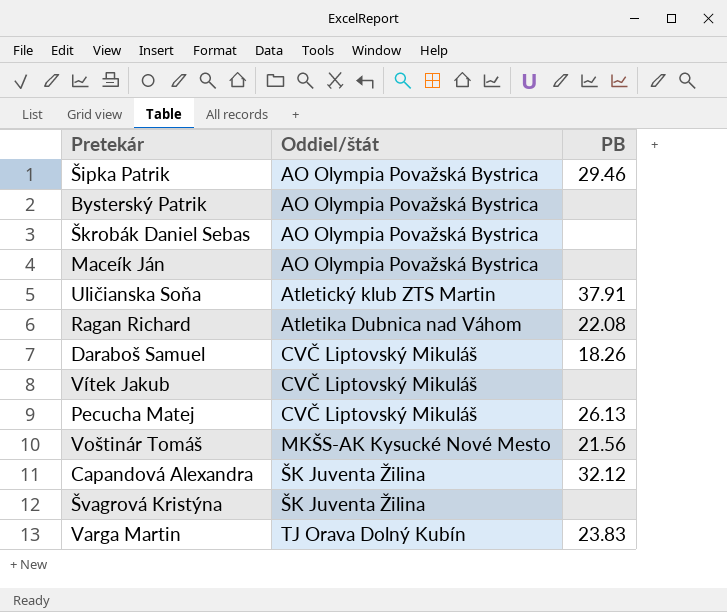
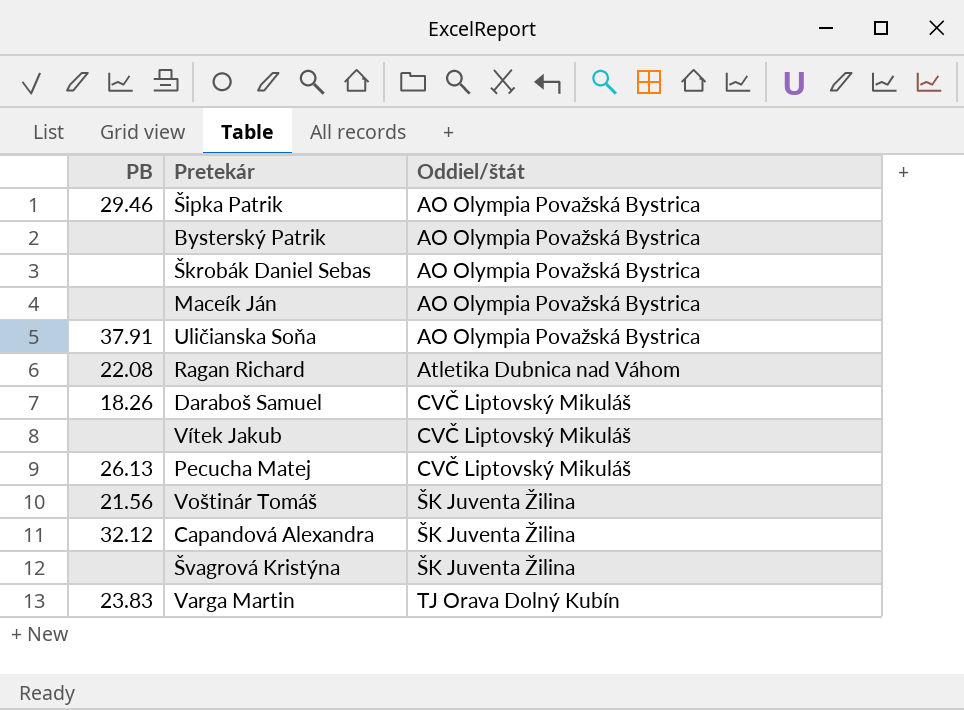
column PB | position: 3 -> 1
Uličianska Soňa | Oddiel/štát: Atletický klub ZTS Martin -> AO Olympia Považská Bystrica
Voštinár Tomáš | Oddiel/štát: MKŠS-AK Kysucké Nové Mesto -> ŠK Juventa Žilina

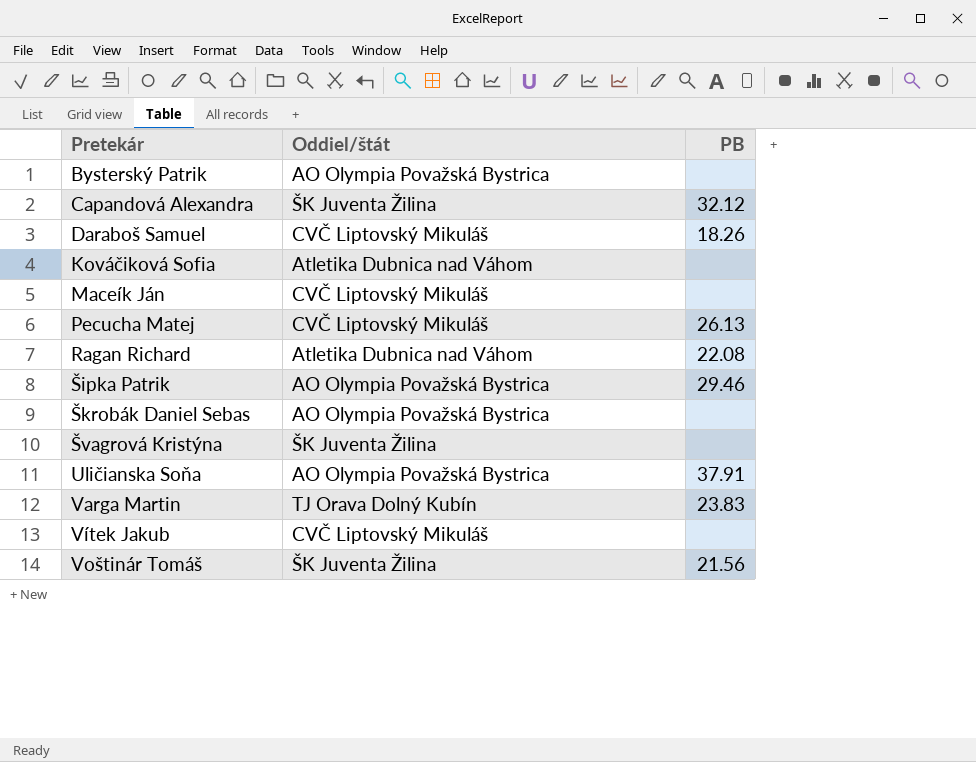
row order: Oddiel/štát ascending -> Pretekár ascending
column PB | position: 1 -> 3
row Kováčiková Sofia: none -> Atletika Dubnica nad Váhom | none
Maceík Ján | Oddiel/štát: AO Olympia Považská Bystrica -> CVČ Liptovský Mikuláš

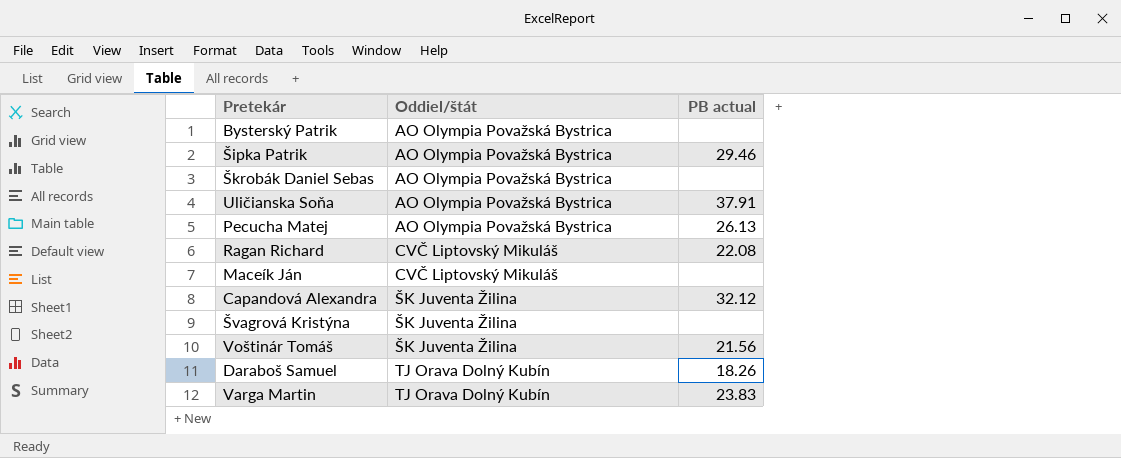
row order: Pretekár ascending -> Oddiel/štát ascending
column name: PB -> PB actual
row Kováčiková Sofia: Atletika Dubnica nad Váhom | none -> none
row Vítek Jakub: CVČ Liptovský Mikuláš | none -> none
Pecucha Matej | Oddiel/štát: CVČ Liptovský Mikuláš -> AO Olympia Považská Bystrica
Ragan Richard | Oddiel/štát: Atletika Dubnica nad Váhom -> CVČ Liptovský Mikuláš
Daraboš Samuel | Oddiel/štát: CVČ Liptovský Mikuláš -> TJ Orava Dolný Kubín

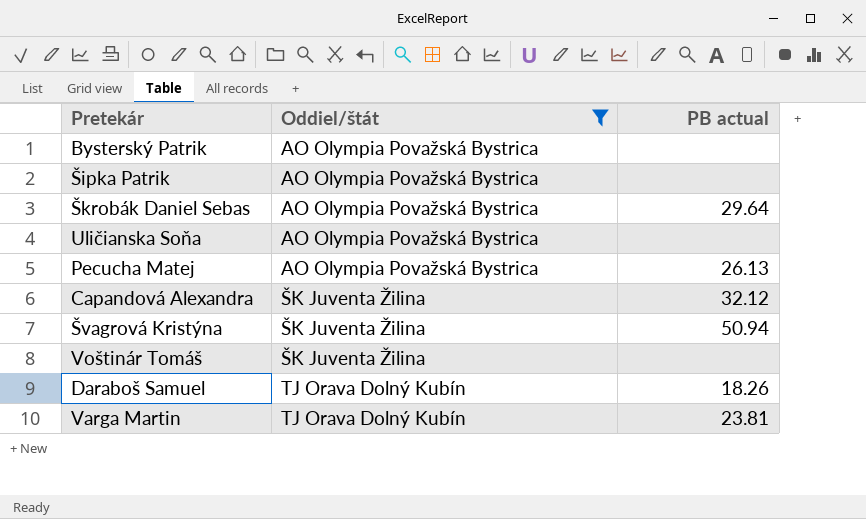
filter: none -> Oddiel/štát != CVČ Liptovský Mikuláš
Šipka Patrik | PB actual: 29.46 -> none
Škrobák Daniel Sebas | PB actual: none -> 29.64
Uličianska Soňa | PB actual: 37.91 -> none
Švagrová Kristýna | PB actual: none -> 50.94
Voštinár Tomáš | PB actual: 21.56 -> none
Varga Martin | PB actual: 23.83 -> 23.81

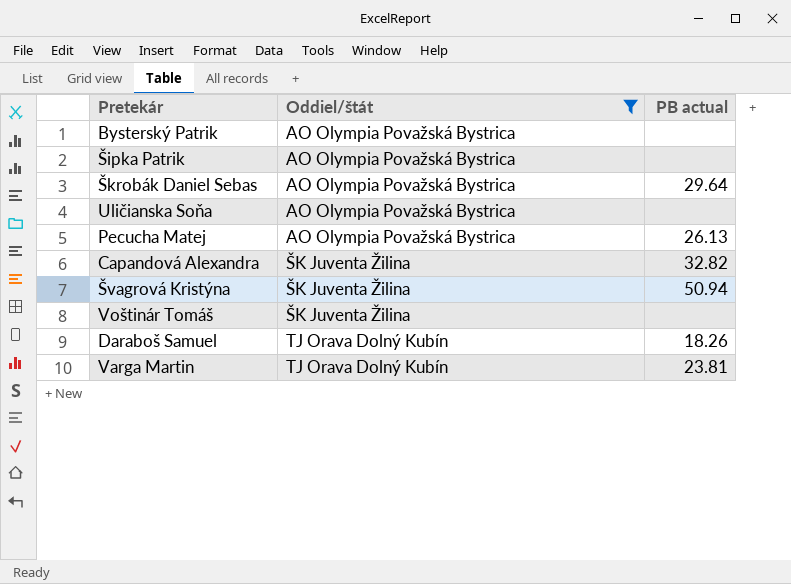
Capandová Alexandra | PB actual: 32.12 -> 32.82

